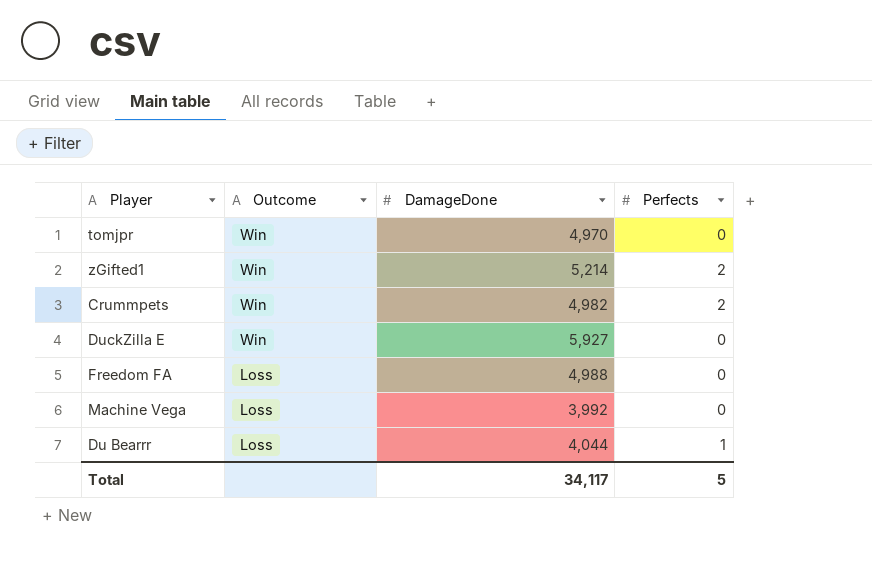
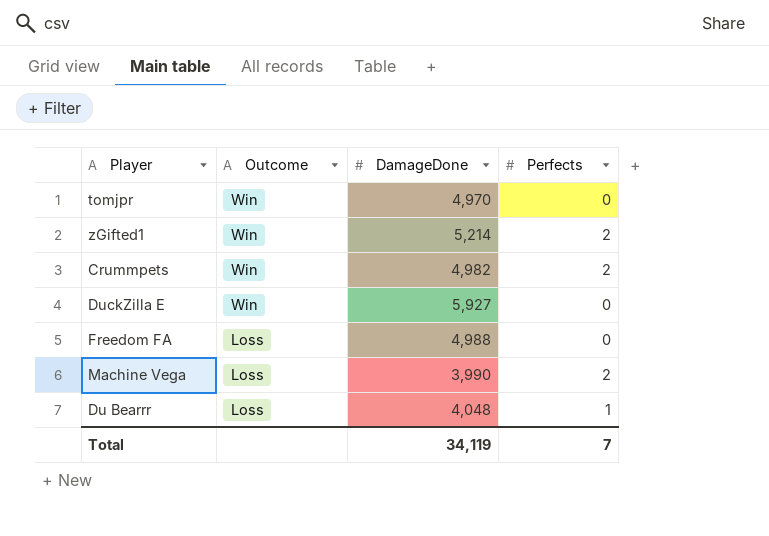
Machine Vega | DamageDone: 3,992 -> 3,990
Machine Vega | Perfects: 0 -> 2
Du Bearrr | DamageDone: 4,044 -> 4,048
Total | DamageDone: 34,117 -> 34,119
Total | Perfects: 5 -> 7

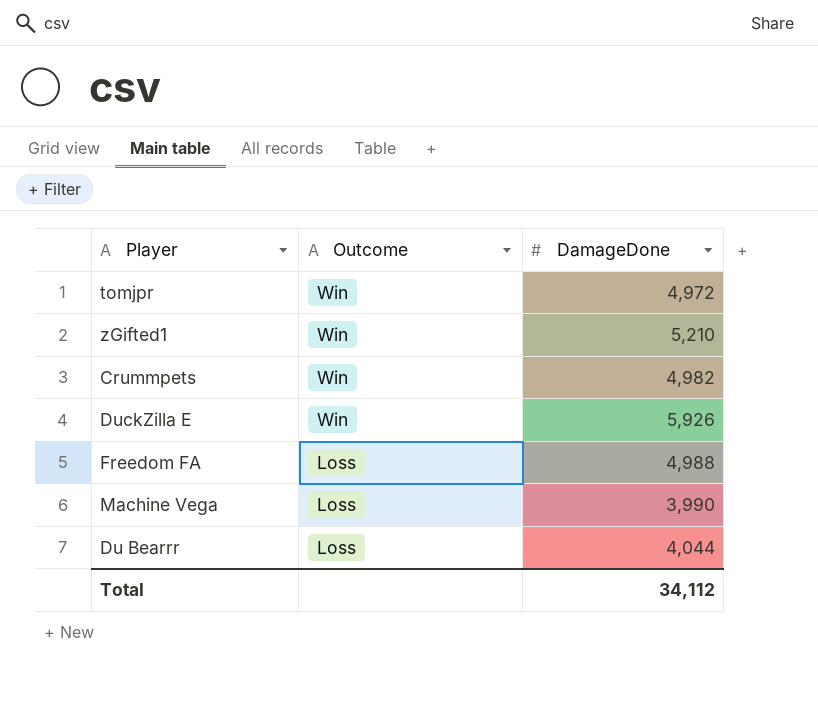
column Perfects | position: 4 -> none
tomjpr | DamageDone: 4,970 -> 4,972
zGifted1 | DamageDone: 5,214 -> 5,210
DuckZilla E | DamageDone: 5,927 -> 5,926
Du Bearrr | DamageDone: 4,048 -> 4,044
Total | DamageDone: 34,119 -> 34,112

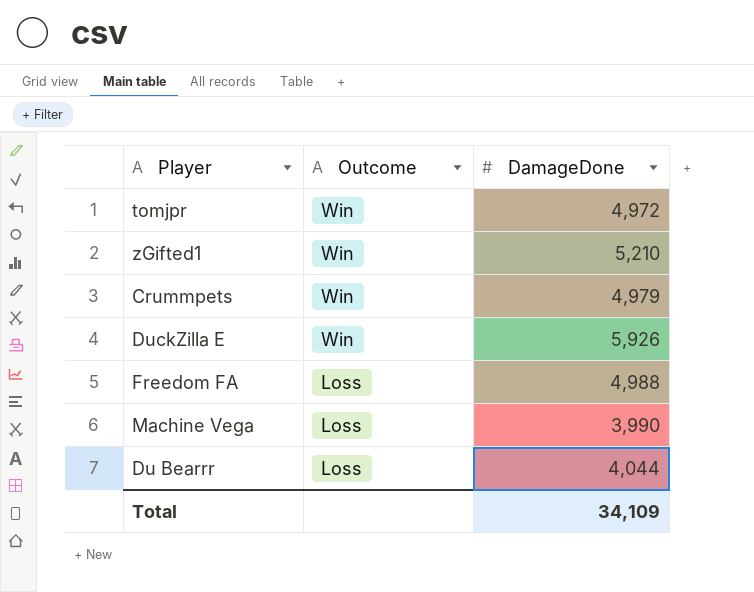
Crummpets | DamageDone: 4,982 -> 4,979
Total | DamageDone: 34,112 -> 34,109

